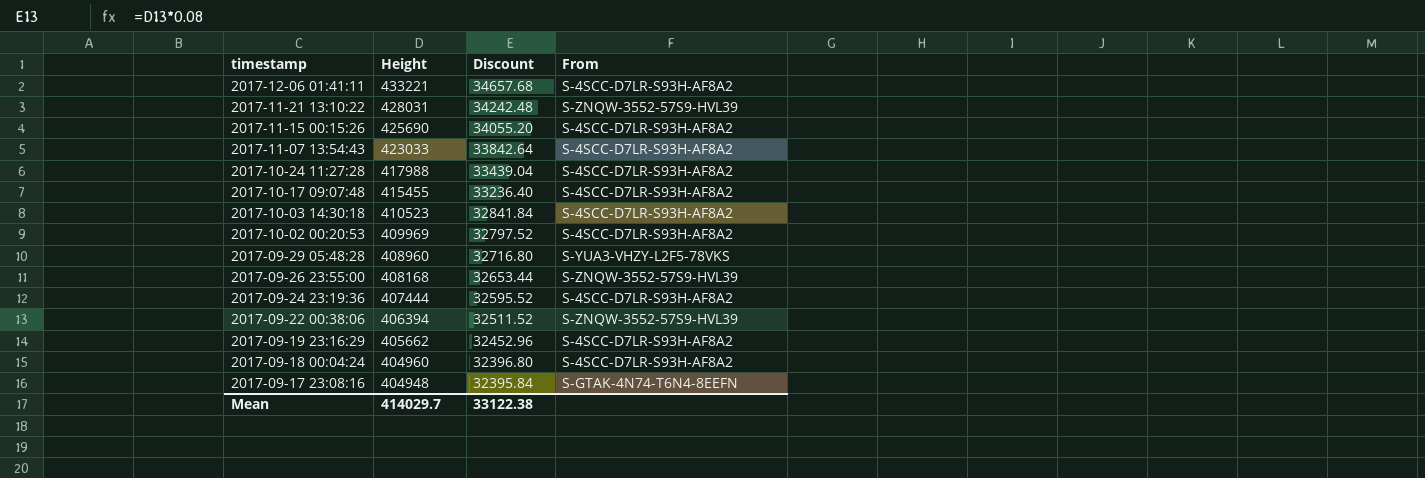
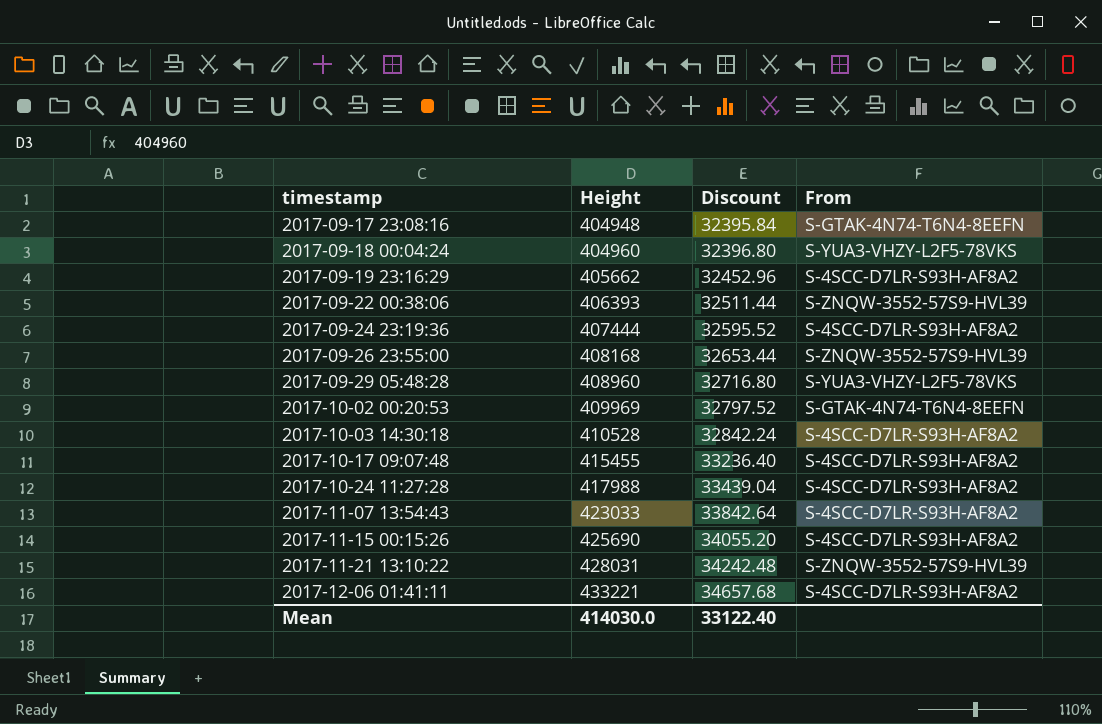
row order: timestamp descending -> timestamp ascending
2017-09-18 00:04:24 | From: S-4SCC-D7LR-S93H-AF8A2 -> S-YUA3-VHZY-L2F5-78VKS
2017-09-22 00:38:06 | Height: 406394 -> 406393
2017-09-22 00:38:06 | Discount: 32511.52 -> 32511.44
2017-10-02 00:20:53 | From: S-4SCC-D7LR-S93H-AF8A2 -> S-GTAK-4N74-T6N4-8EEFN
2017-10-03 14:30:18 | Height: 410523 -> 410528
2017-10-03 14:30:18 | Discount: 32841.84 -> 32842.24
Mean | Height: 414029.7 -> 414030.0
Mean | Discount: 33122.38 -> 33122.40

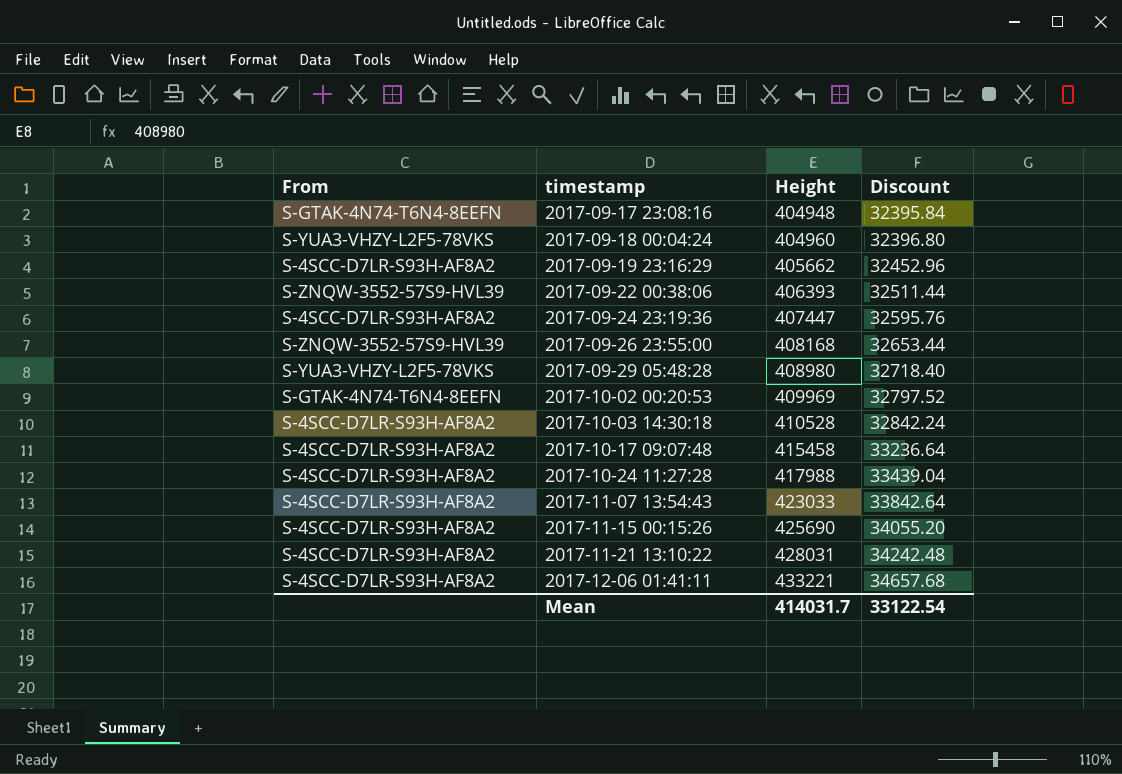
column From | position: 4 -> 1
2017-09-24 23:19:36 | Height: 407444 -> 407447
2017-09-24 23:19:36 | Discount: 32595.52 -> 32595.76
2017-09-29 05:48:28 | Height: 408960 -> 408980
2017-09-29 05:48:28 | Discount: 32716.80 -> 32718.40
2017-10-17 09:07:48 | Height: 415455 -> 415458
2017-10-17 09:07:48 | Discount: 33236.40 -> 33236.64
2017-11-21 13:10:22 | From: S-ZNQW-3552-57S9-HVL39 -> S-4SCC-D7LR-S93H-AF8A2
Mean | Height: 414030.0 -> 414031.7
Mean | Discount: 33122.40 -> 33122.54

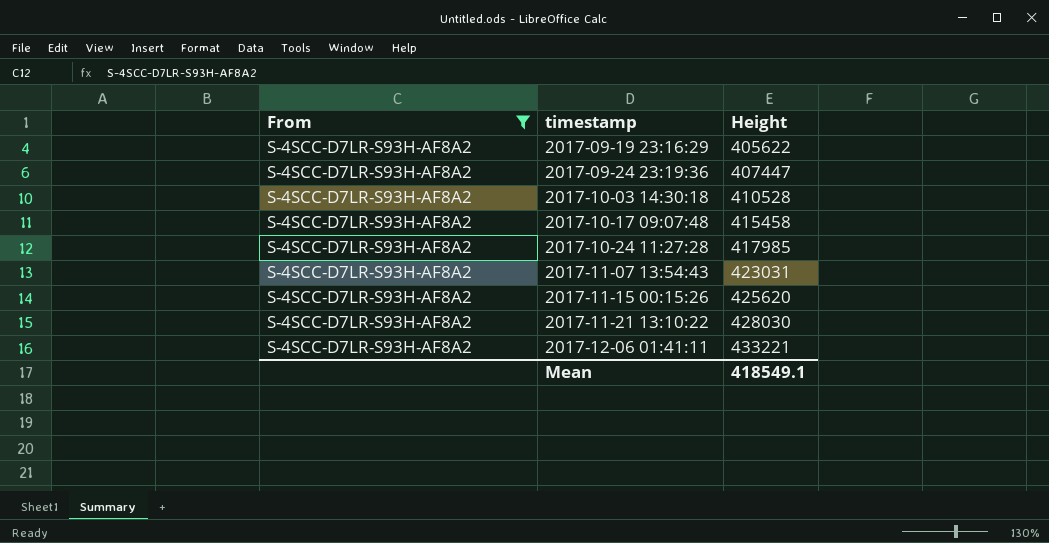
filter: none -> From = S-4SCC-D7LR-S93H-AF8A2
column Discount | formula: [Height] * 0.08 -> none
2017-09-19 23:16:29 | Height: 405662 -> 405622
2017-10-24 11:27:28 | Height: 417988 -> 417985
2017-11-07 13:54:43 | Height: 423033 -> 423031
2017-11-15 00:15:26 | Height: 425690 -> 425620
2017-11-21 13:10:22 | Height: 428031 -> 428030
Mean | Height: 414031.7 -> 418549.1

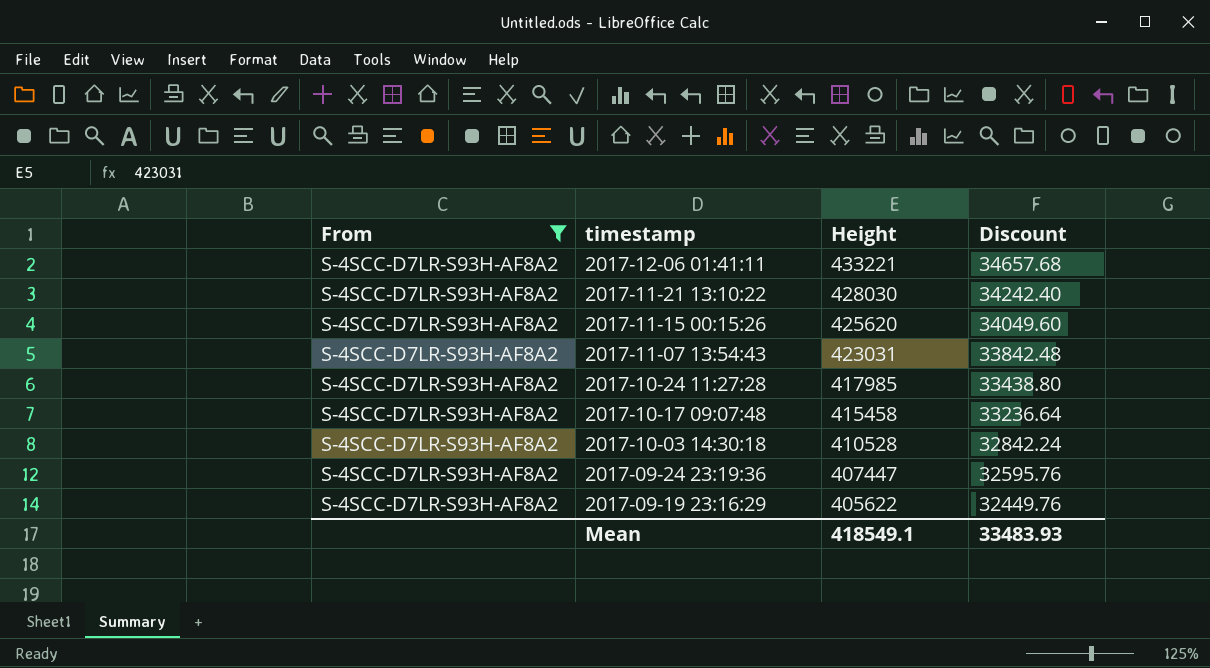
row order: timestamp ascending -> timestamp descending
column Discount | formula: none -> [Height] * 0.08

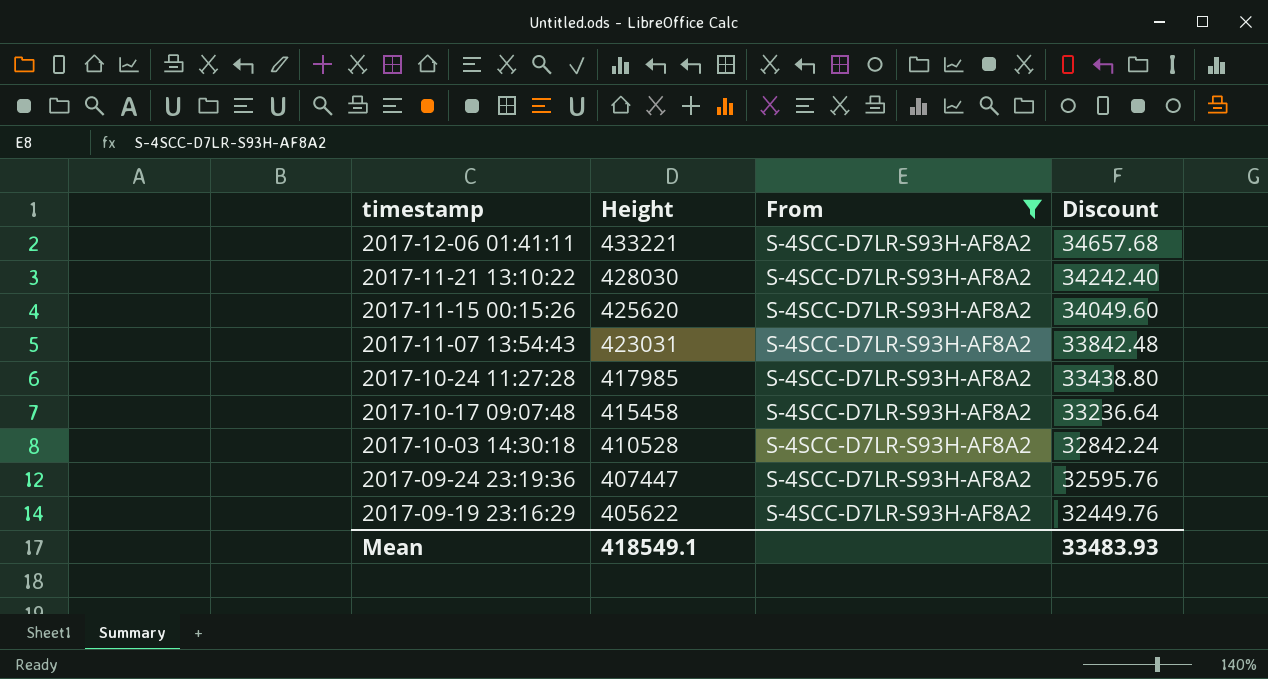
column From | position: 1 -> 3

